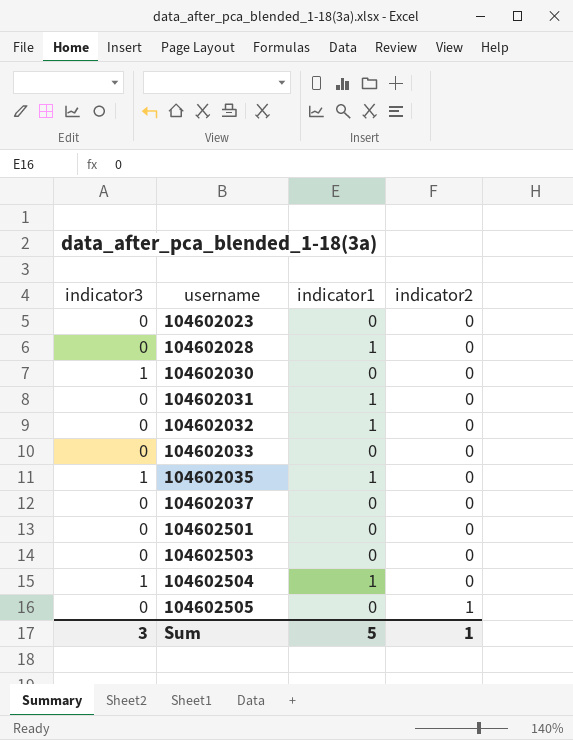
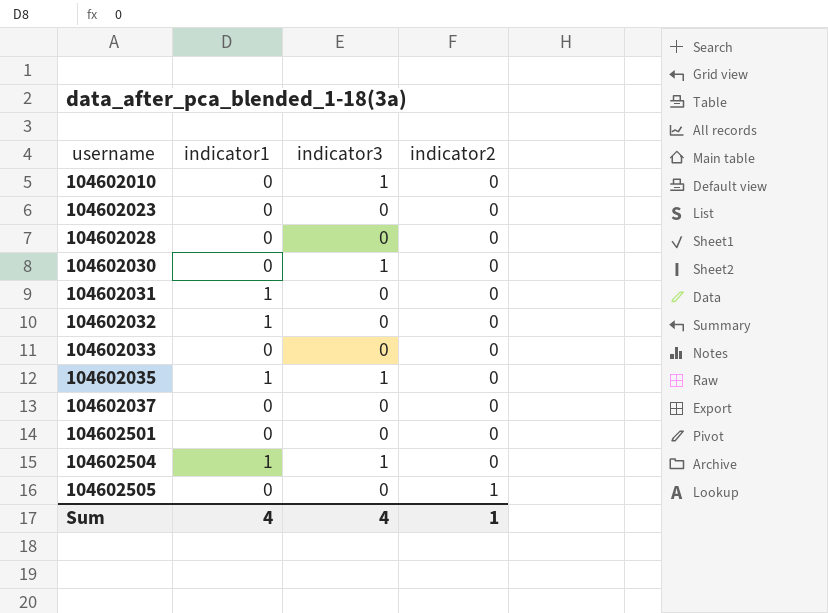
column indicator3 | position: 1 -> 3
row 104602503: 0 | 0 | 0 -> none
row 104602010: none -> 0 | 1 | 0
104602028 | indicator1: 1 -> 0
Sum | indicator1: 5 -> 4
Sum | indicator3: 3 -> 4

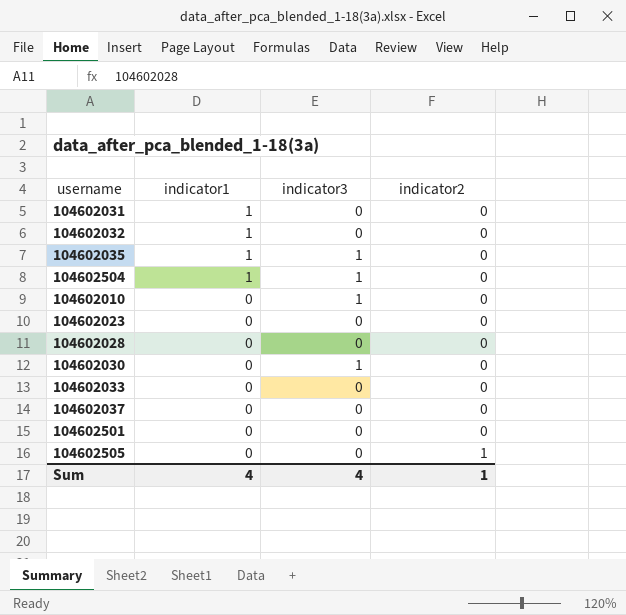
row order: username ascending -> indicator1 descending

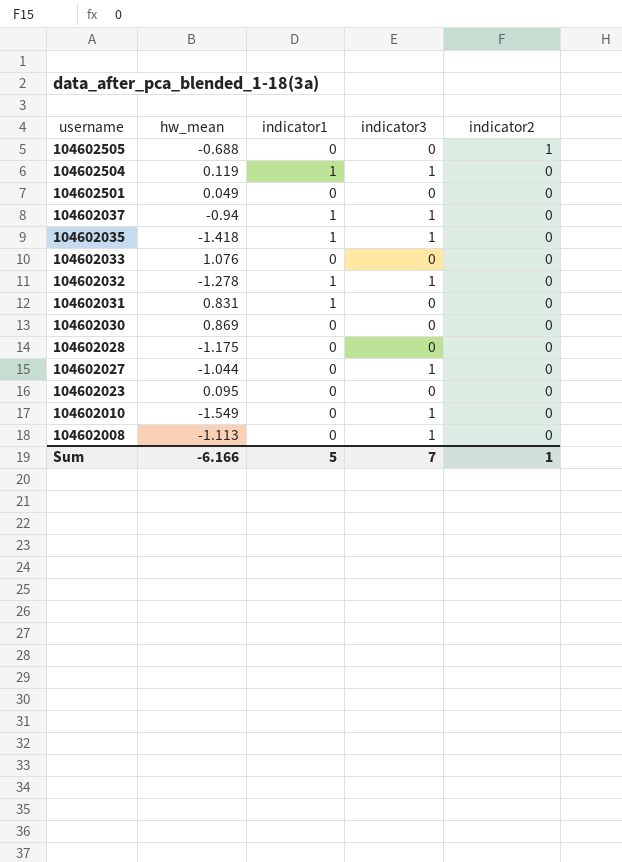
row order: indicator1 descending -> username descending
column hw_mean | position: none -> 2
104602037 | indicator1: 0 -> 1
104602037 | indicator3: 0 -> 1
104602032 | indicator3: 0 -> 1
104602030 | indicator3: 1 -> 0
row 104602027: none -> -1.044 | 0 | 1 | 0
row 104602008: none -> -1.113 | 0 | 1 | 0
Sum | indicator1: 4 -> 5
Sum | indicator3: 4 -> 7

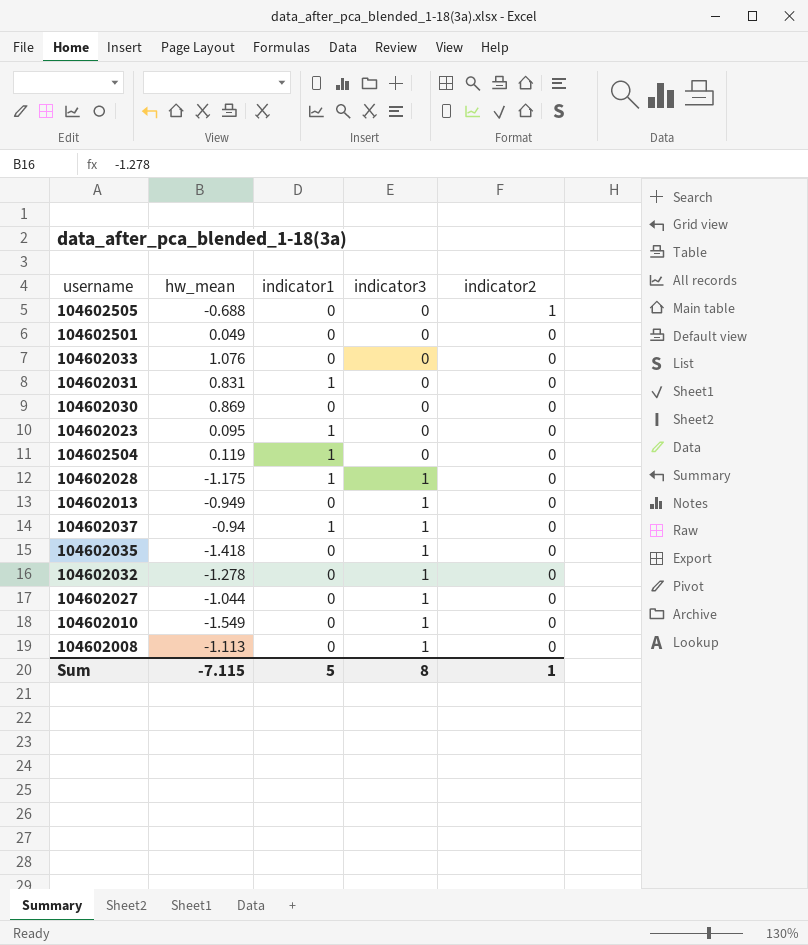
row order: username descending -> indicator3 ascending
104602023 | indicator1: 0 -> 1
104602504 | indicator3: 1 -> 0
104602028 | indicator1: 0 -> 1
104602028 | indicator3: 0 -> 1
row 104602013: none -> -0.949 | 0 | 1 | 0
104602035 | indicator1: 1 -> 0
104602032 | indicator1: 1 -> 0
Sum | hw_mean: -6.166 -> -7.115
Sum | indicator3: 7 -> 8

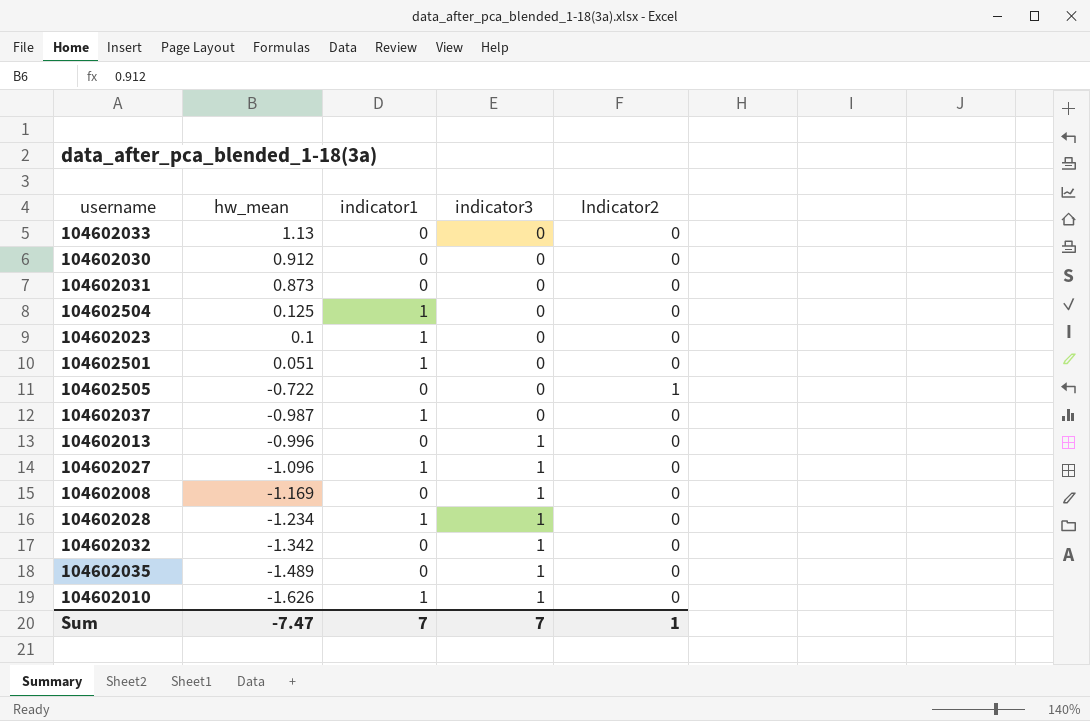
row order: indicator3 ascending -> hw_mean descending
column name: indicator2 -> Indicator2
104602033 | hw_mean: 1.076 -> 1.13
104602030 | hw_mean: 0.869 -> 0.912
104602031 | hw_mean: 0.831 -> 0.873
104602031 | indicator1: 1 -> 0
104602504 | hw_mean: 0.119 -> 0.125
104602023 | hw_mean: 0.095 -> 0.1
104602501 | hw_mean: 0.049 -> 0.051
104602501 | indicator1: 0 -> 1
104602505 | hw_mean: -0.688 -> -0.722
104602037 | hw_mean: -0.94 -> -0.987
104602037 | indicator3: 1 -> 0
104602013 | hw_mean: -0.949 -> -0.996
104602027 | hw_mean: -1.044 -> -1.096
104602027 | indicator1: 0 -> 1
104602008 | hw_mean: -1.113 -> -1.169
104602028 | hw_mean: -1.175 -> -1.234
104602032 | hw_mean: -1.278 -> -1.342
104602035 | hw_mean: -1.418 -> -1.489
104602010 | hw_mean: -1.549 -> -1.626
104602010 | indicator1: 0 -> 1
Sum | hw_mean: -7.115 -> -7.47
Sum | indicator1: 5 -> 7
Sum | indicator3: 8 -> 7

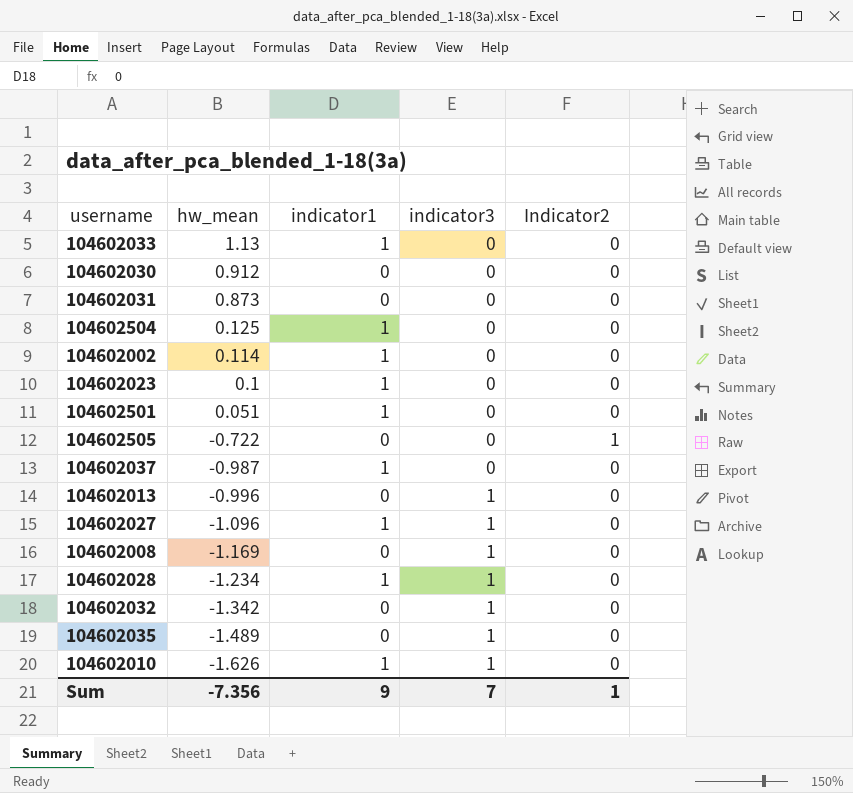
104602033 | indicator1: 0 -> 1
row 104602002: none -> 0.114 | 1 | 0 | 0
Sum | hw_mean: -7.47 -> -7.356
Sum | indicator1: 7 -> 9

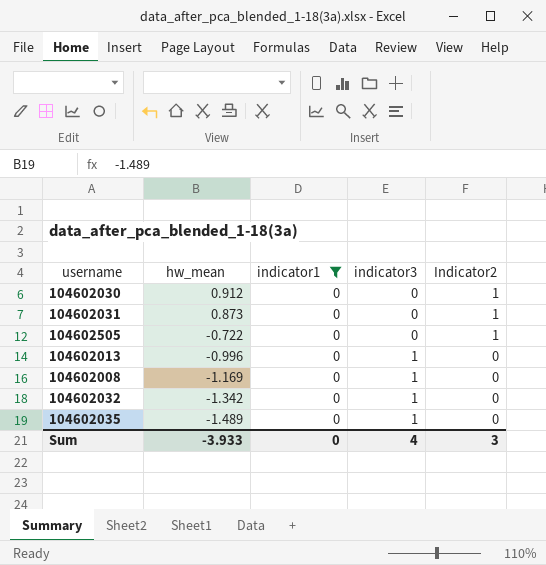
filter: none -> indicator1 = 0
104602030 | Indicator2: 0 -> 1
104602031 | Indicator2: 0 -> 1
Sum | hw_mean: -7.356 -> -3.933
Sum | indicator1: 9 -> 0
Sum | indicator3: 7 -> 4
Sum | Indicator2: 1 -> 3

